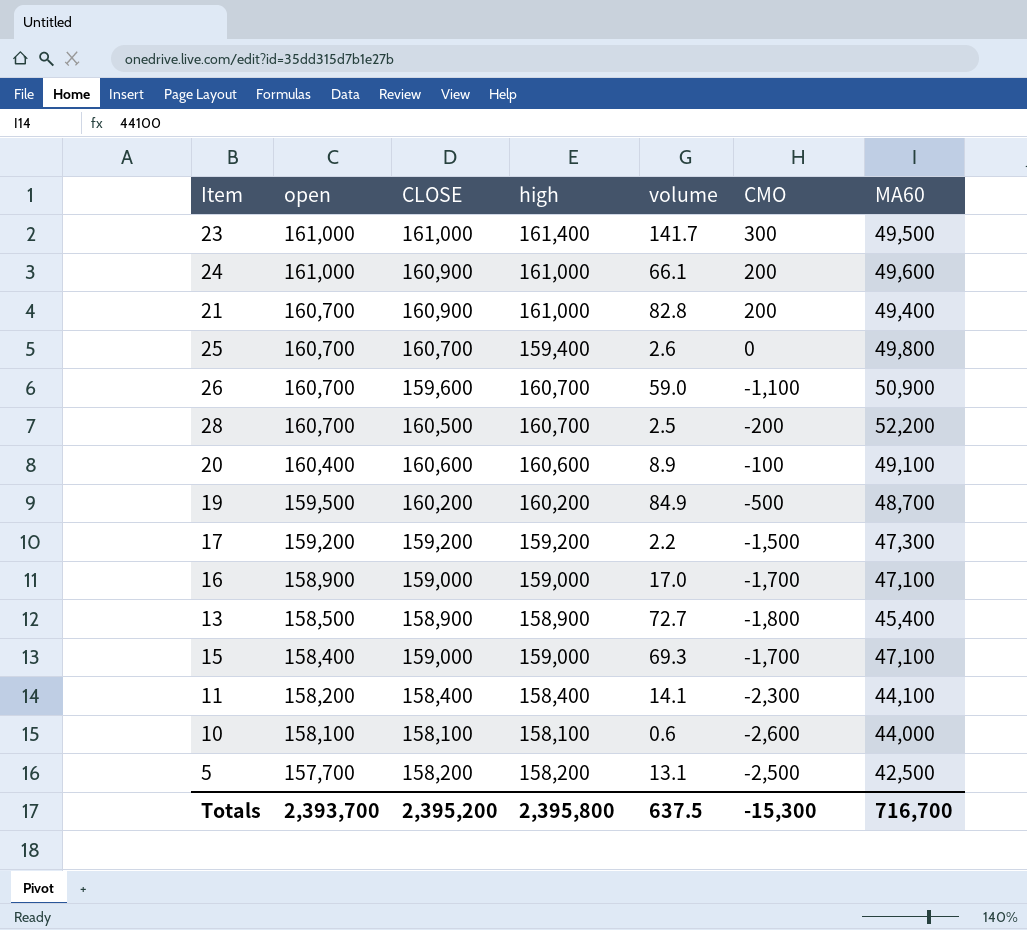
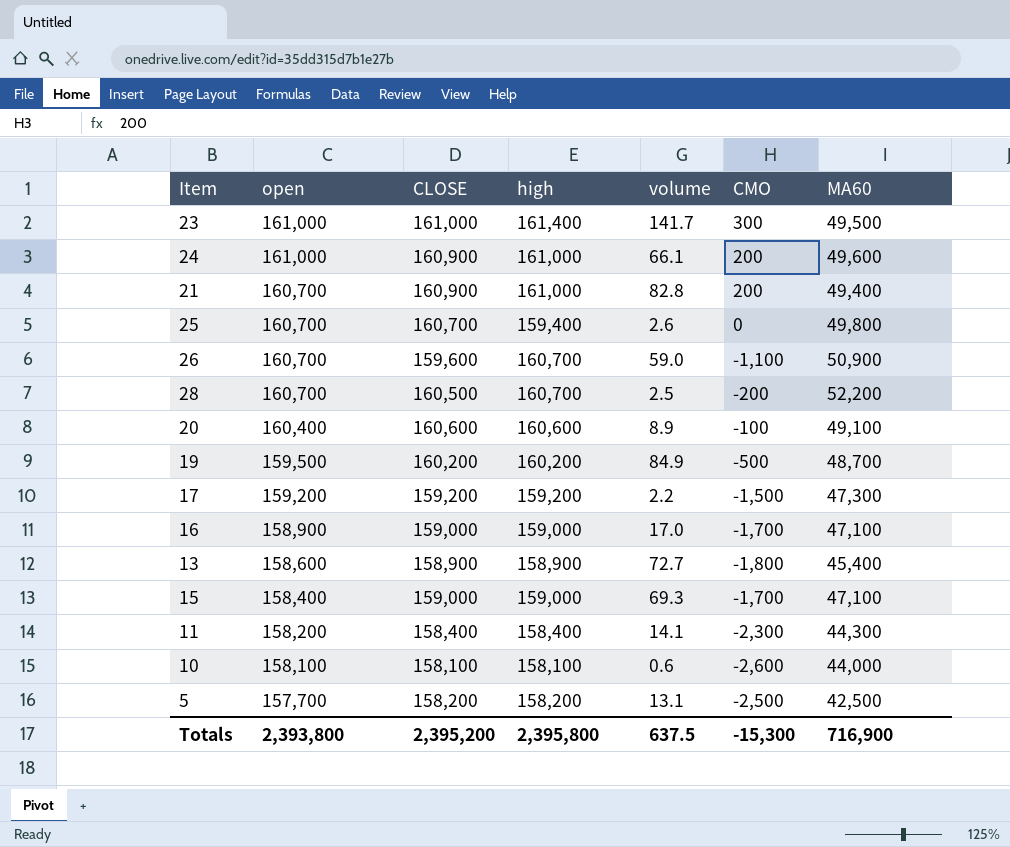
13 | open: 158,500 -> 158,600
11 | MA60: 44,100 -> 44,300
Totals | open: 2,393,700 -> 2,393,800
Totals | MA60: 716,700 -> 716,900

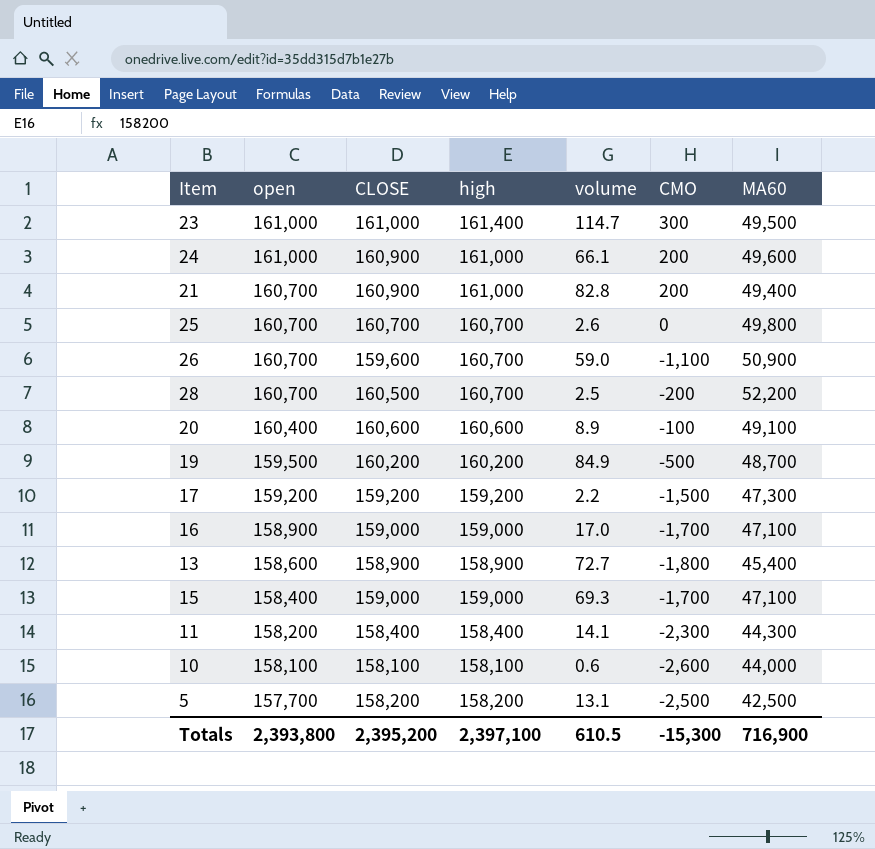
23 | volume: 141.7 -> 114.7
25 | high: 159,400 -> 160,700
Totals | high: 2,395,800 -> 2,397,100
Totals | volume: 637.5 -> 610.5

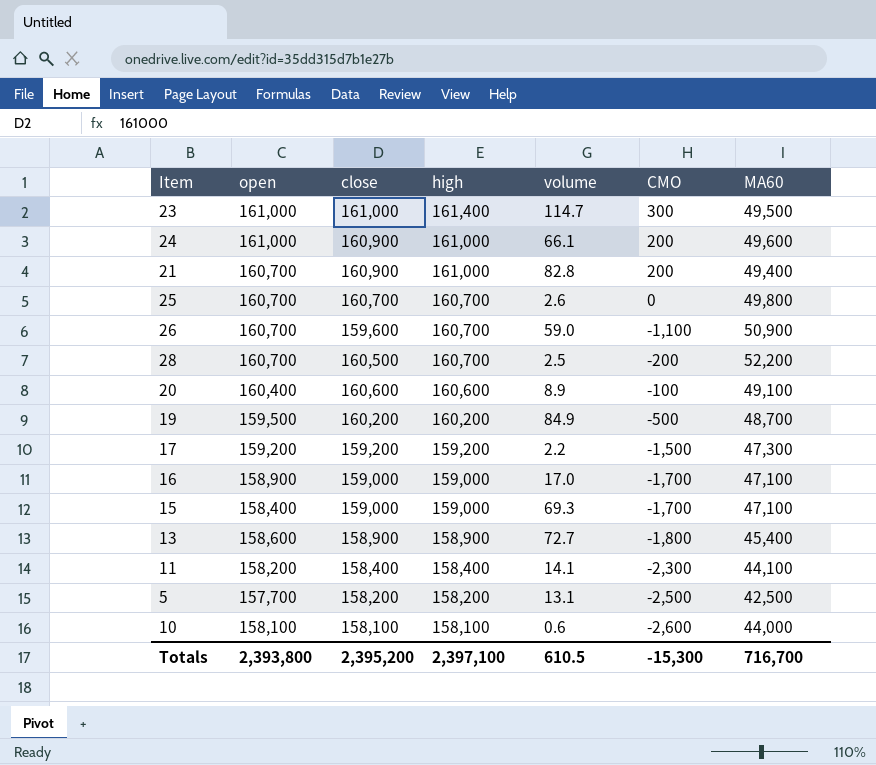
row order: open descending -> high descending
column name: CLOSE -> close
11 | MA60: 44,300 -> 44,100
Totals | MA60: 716,900 -> 716,700

